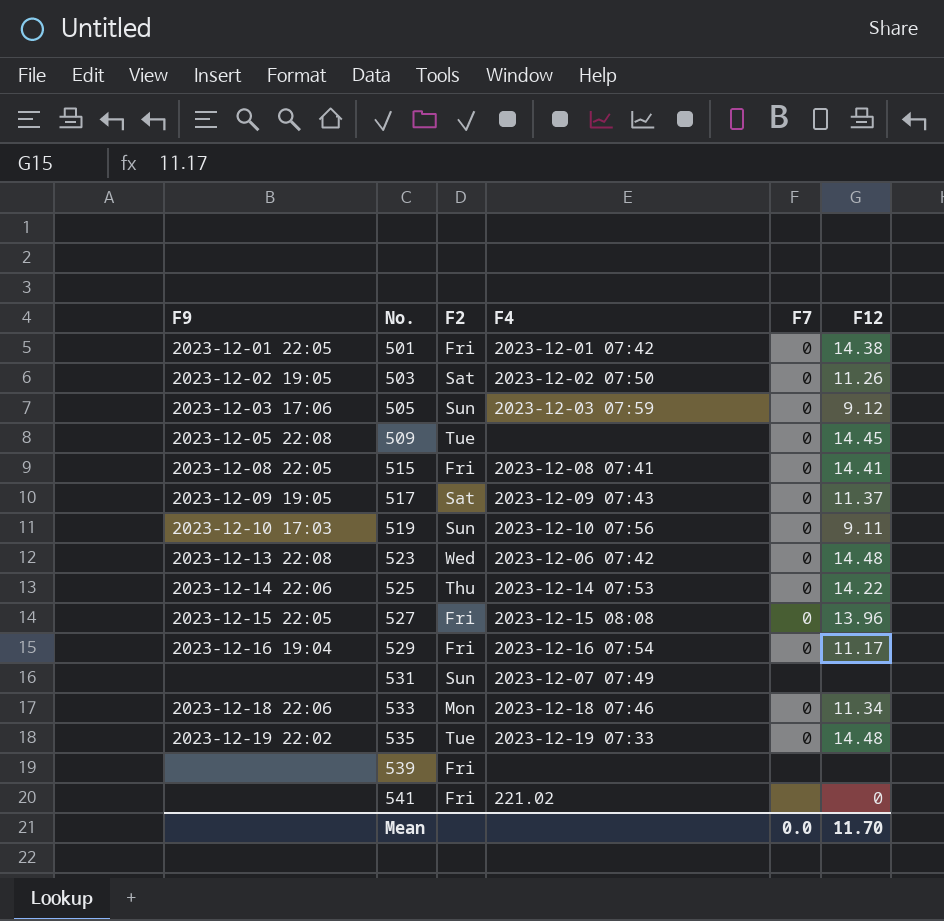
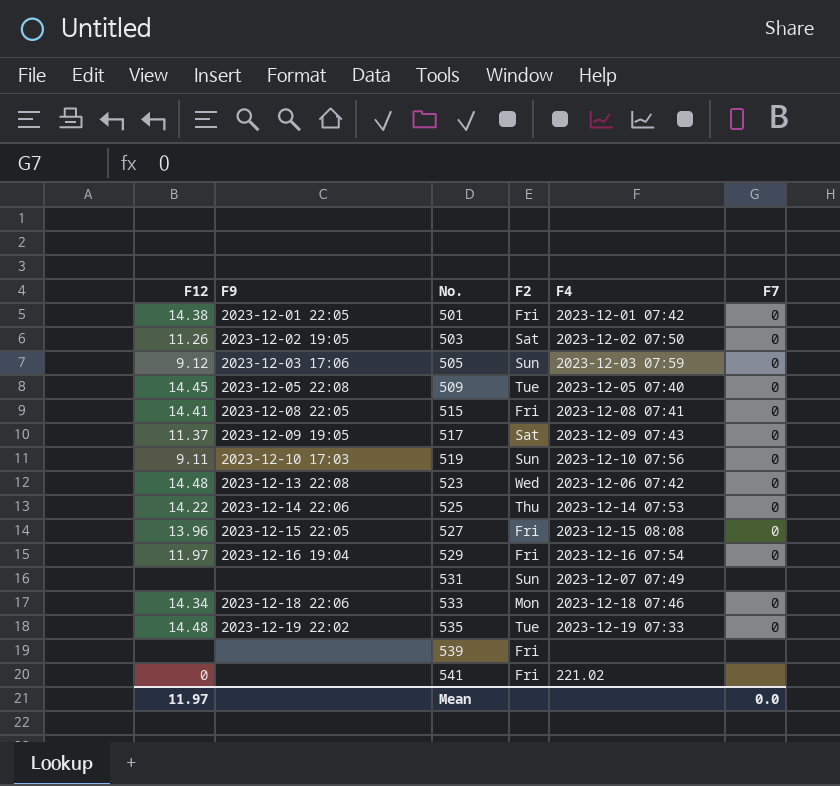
column F12 | position: 6 -> 1
509 | F4: none -> 2023-12-05 07:40
529 | F12: 11.17 -> 11.97
533 | F12: 11.34 -> 14.34
Mean | F12: 11.70 -> 11.97

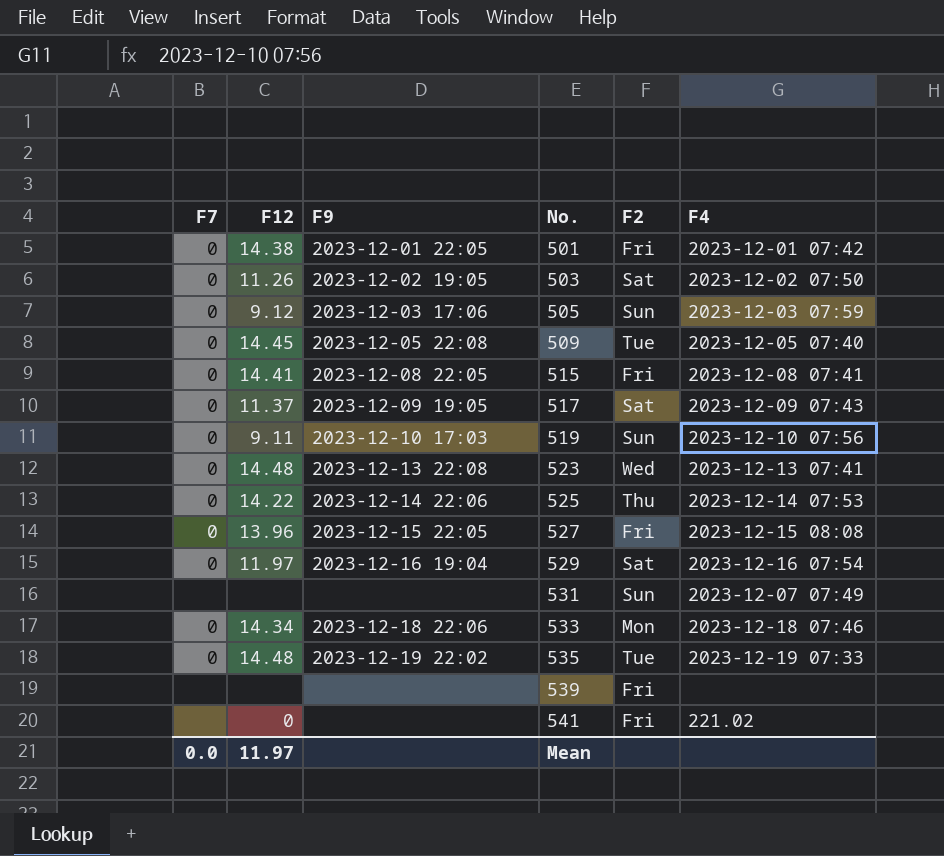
column F7 | position: 6 -> 1
523 | F4: 2023-12-06 07:42 -> 2023-12-13 07:41
529 | F2: Fri -> Sat

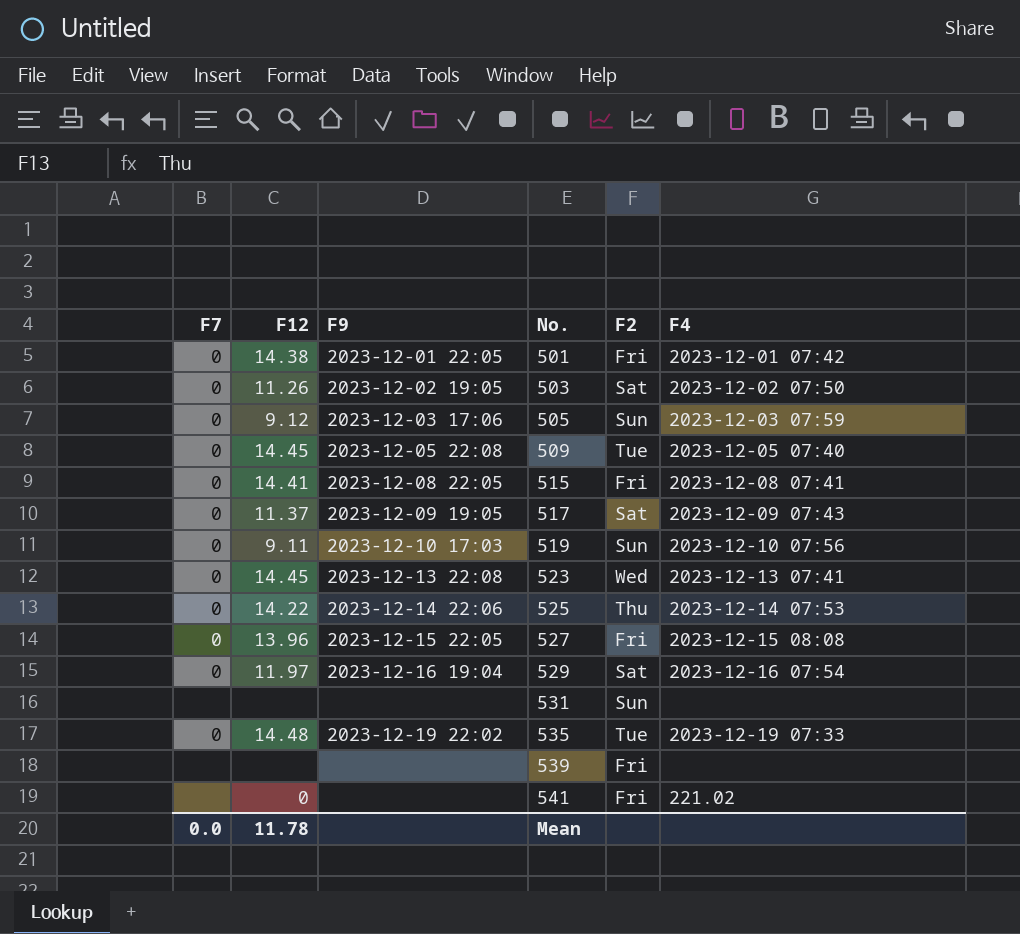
row 533: 0 | 14.34 | 2023-12-18 22:06 | Mon | 2023-12-18 07:46 -> none
523 | F12: 14.48 -> 14.45
531 | F4: 2023-12-07 07:49 -> none
Mean | F12: 11.97 -> 11.78

